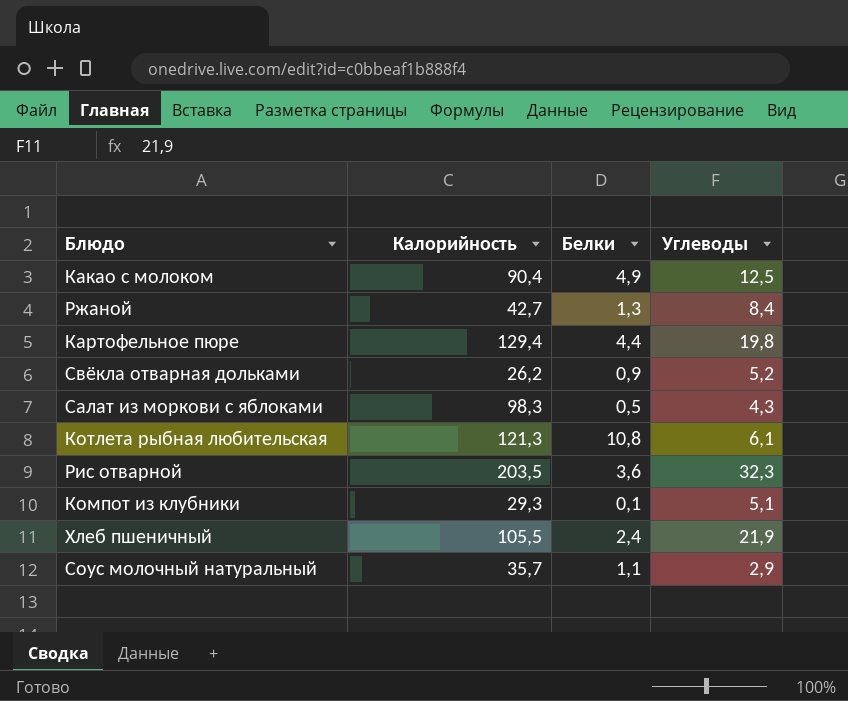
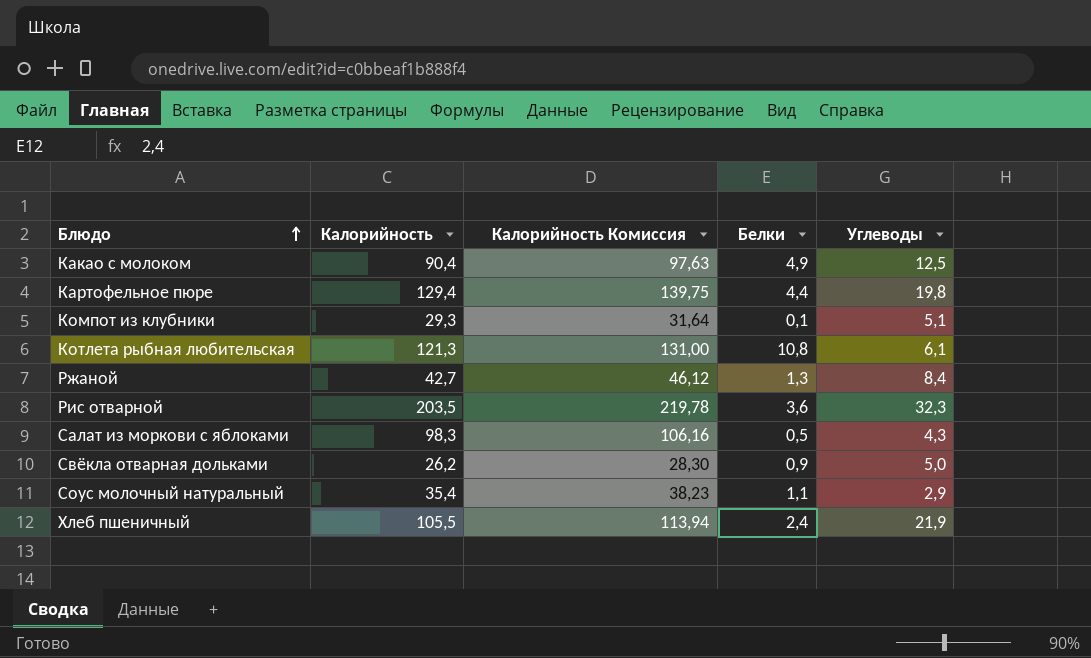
row order: none -> Блюдо ascending
column Калорийность Комиссия | formula: none -> [Калорийность] * 1,08
Свёкла отварная дольками | Углеводы: 5,2 -> 5,0
Соус молочный натуральный | Калорийность: 35,7 -> 35,4

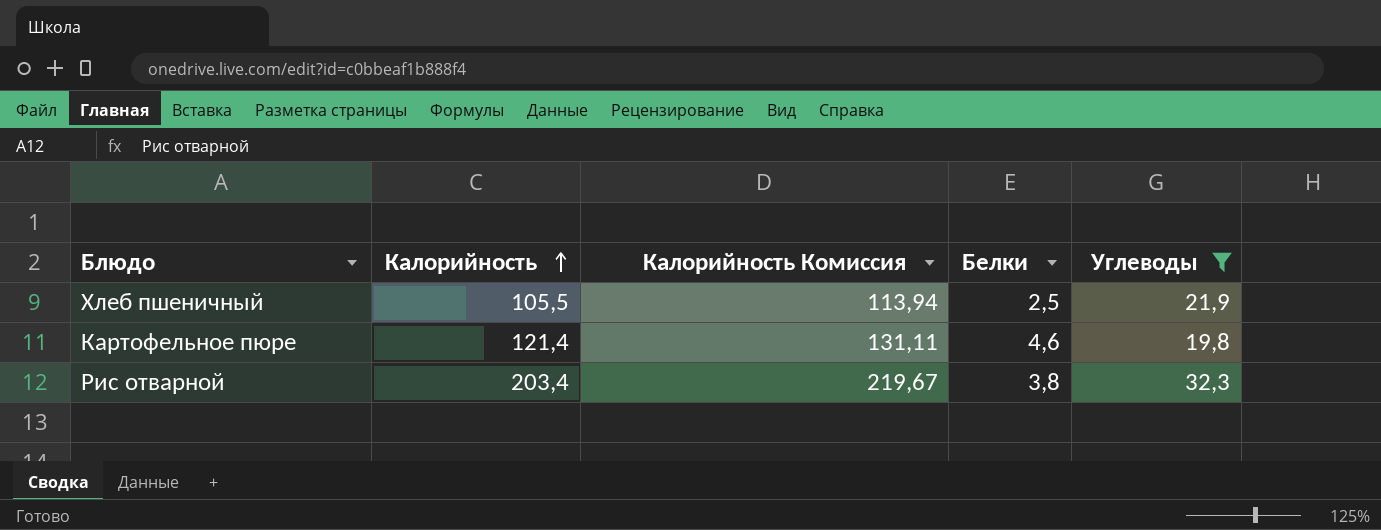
filter: none -> Углеводы >= 19,8
row order: Блюдо ascending -> Калорийность ascending
Хлеб пшеничный | Белки: 2,4 -> 2,5
Картофельное пюре | Калорийность: 129,4 -> 121,4
Картофельное пюре | Калорийность Комиссия: 139,75 -> 131,11
Картофельное пюре | Белки: 4,4 -> 4,6
Рис отварной | Калорийность: 203,5 -> 203,4
Рис отварной | Калорийность Комиссия: 219,78 -> 219,67
Рис отварной | Белки: 3,6 -> 3,8

